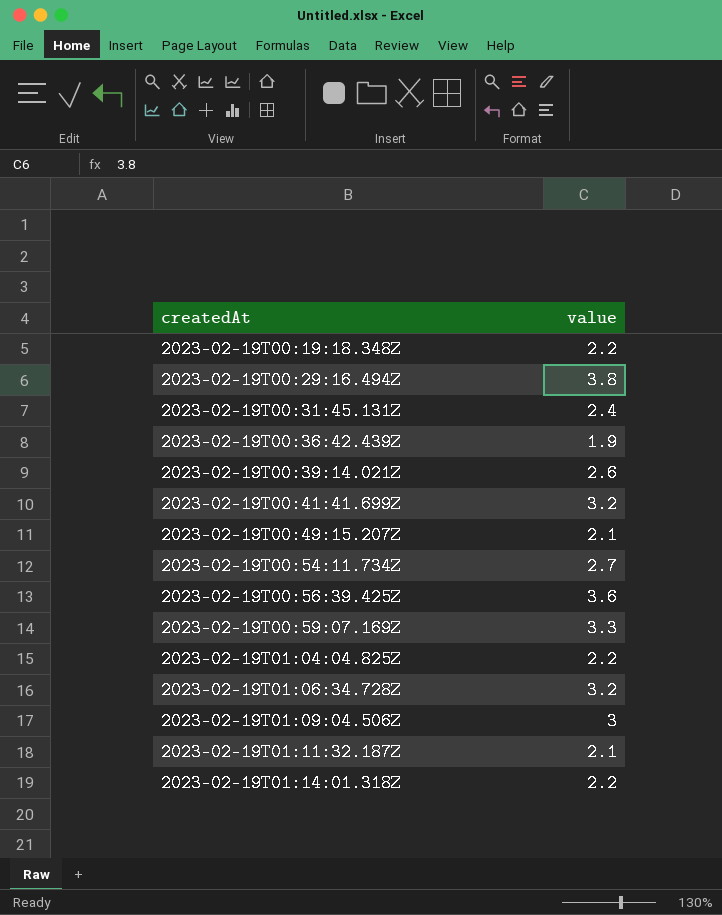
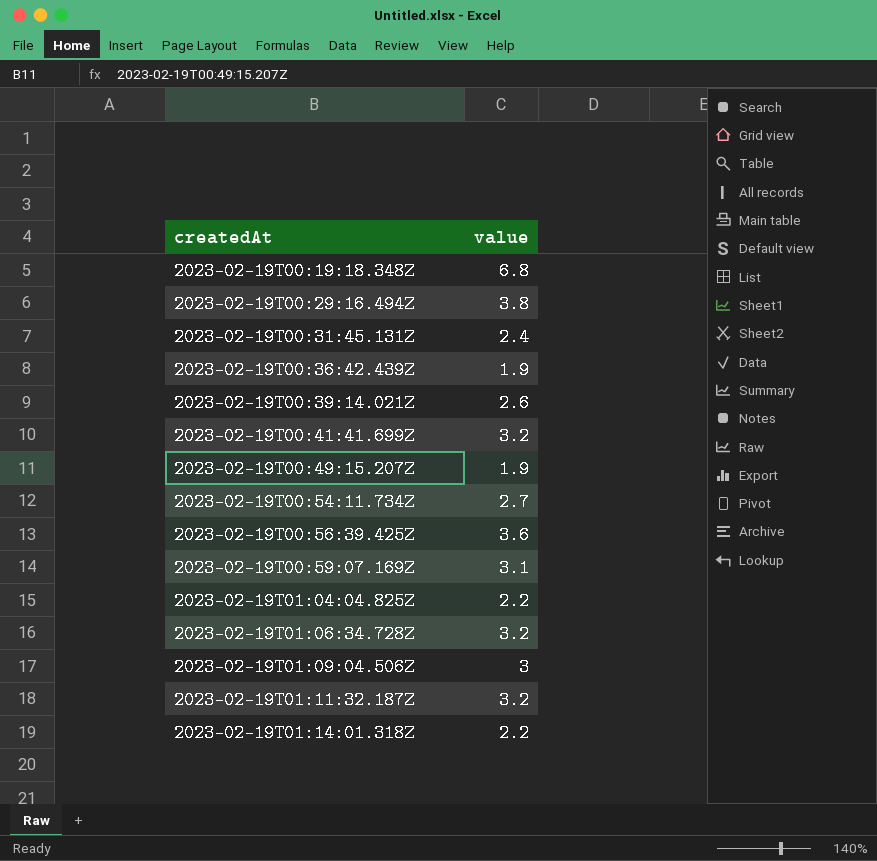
2023-02-19T00:19:18.348Z | value: 2.2 -> 6.8
2023-02-19T00:49:15.207Z | value: 2.1 -> 1.9
2023-02-19T00:59:07.169Z | value: 3.3 -> 3.1
2023-02-19T01:11:32.187Z | value: 2.1 -> 3.2

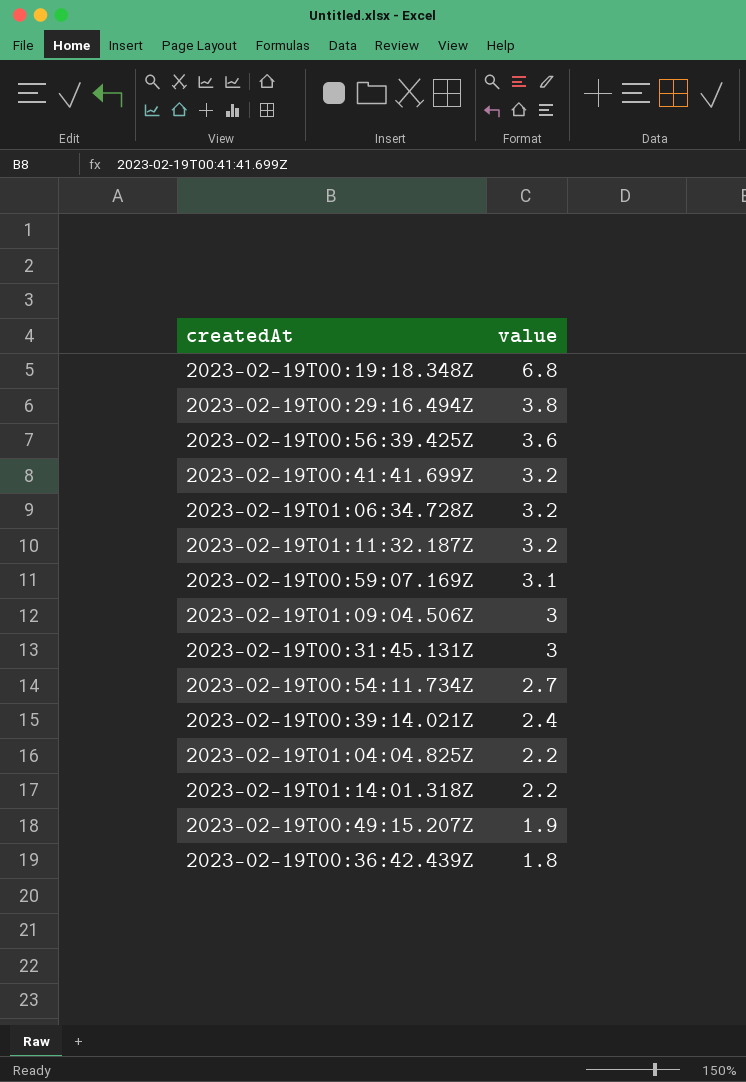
row order: createdAt ascending -> value descending
2023-02-19T00:31:45.131Z | value: 2.4 -> 3
2023-02-19T00:39:14.021Z | value: 2.6 -> 2.4
2023-02-19T00:36:42.439Z | value: 1.9 -> 1.8

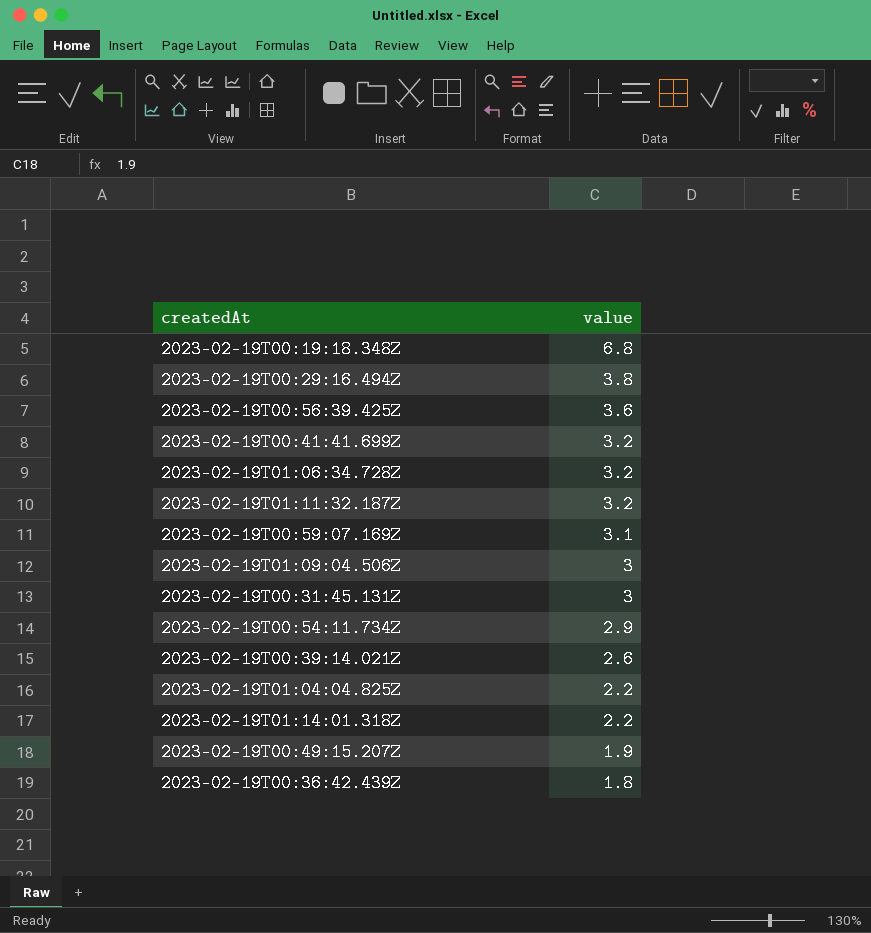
2023-02-19T00:54:11.734Z | value: 2.7 -> 2.9
2023-02-19T00:39:14.021Z | value: 2.4 -> 2.6

